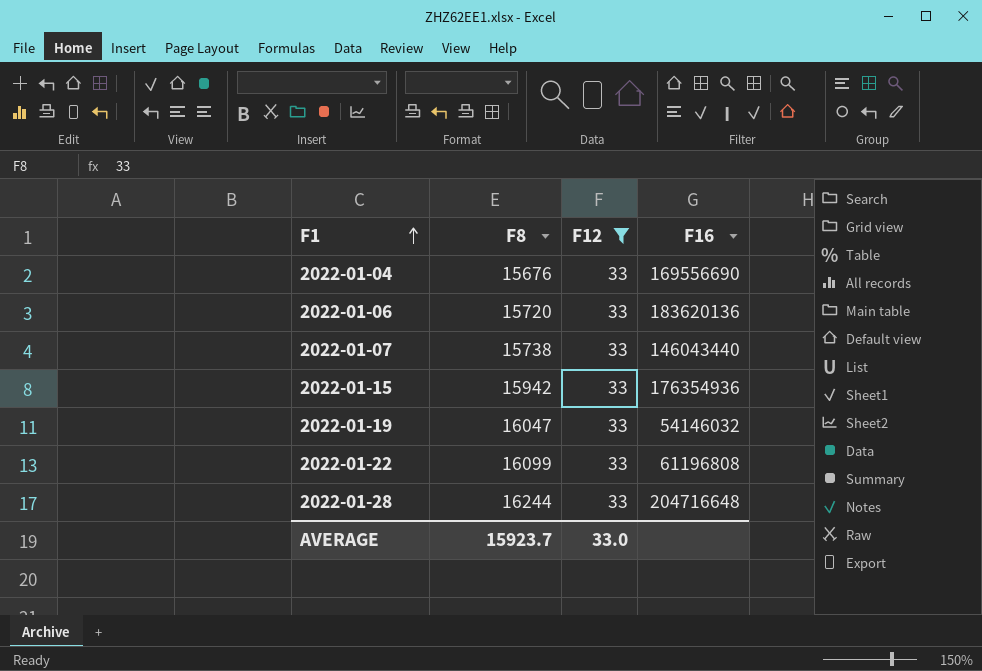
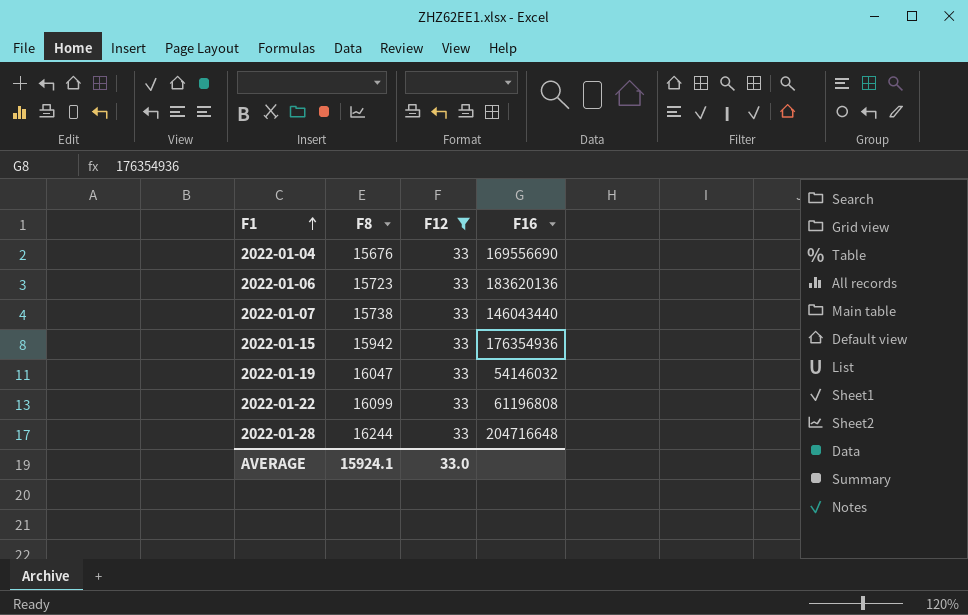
2022-01-06 | F8: 15720 -> 15723
AVERAGE | F8: 15923.7 -> 15924.1

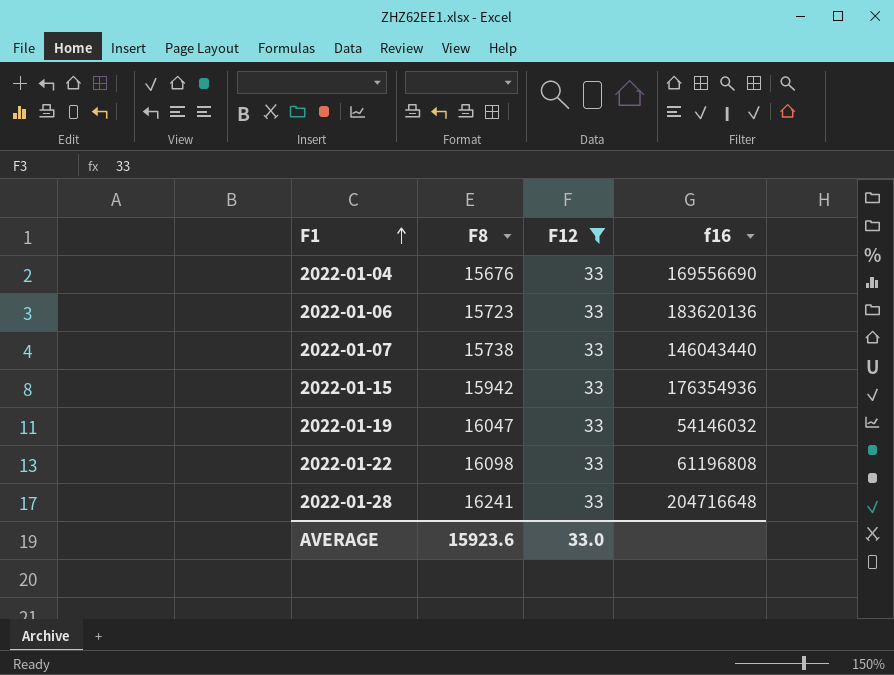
column name: F16 -> f16
2022-01-22 | F8: 16099 -> 16098
2022-01-28 | F8: 16244 -> 16241
AVERAGE | F8: 15924.1 -> 15923.6

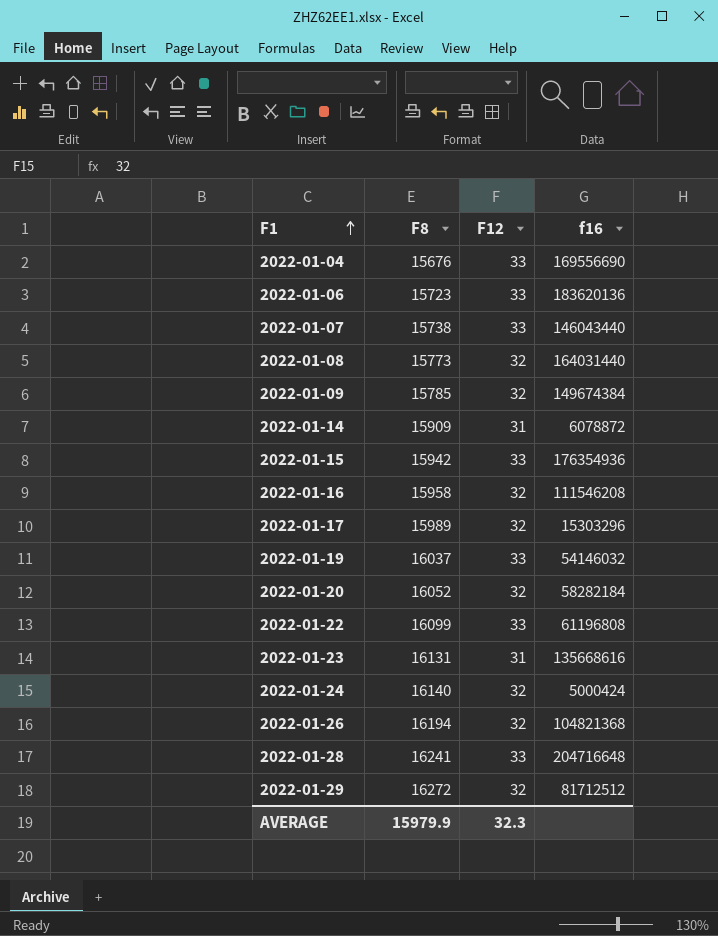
filter: F12 = 33 -> none
2022-01-19 | F8: 16047 -> 16037
2022-01-22 | F8: 16098 -> 16099
AVERAGE | F8: 15923.6 -> 15979.9
AVERAGE | F12: 33.0 -> 32.3

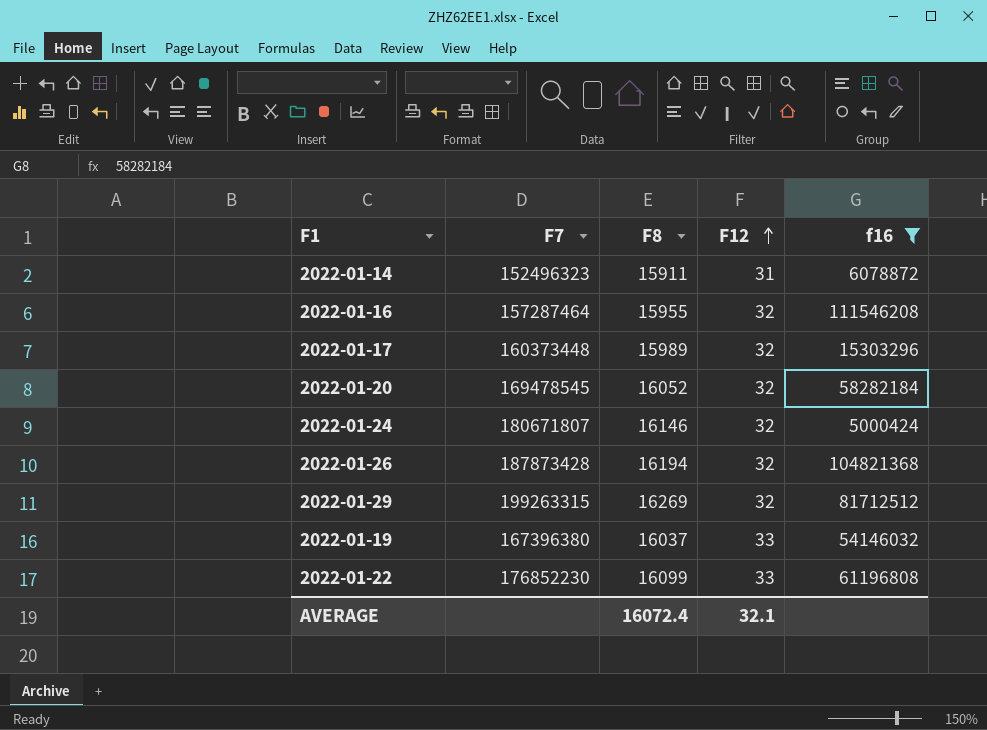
filter: none -> f16 <= 111546208
row order: F1 ascending -> F12 ascending
column F7 | position: none -> 2
2022-01-14 | F8: 15909 -> 15911
2022-01-16 | F8: 15958 -> 15955
2022-01-24 | F8: 16140 -> 16146
2022-01-29 | F8: 16272 -> 16269
AVERAGE | F8: 15979.9 -> 16072.4
AVERAGE | F12: 32.3 -> 32.1

